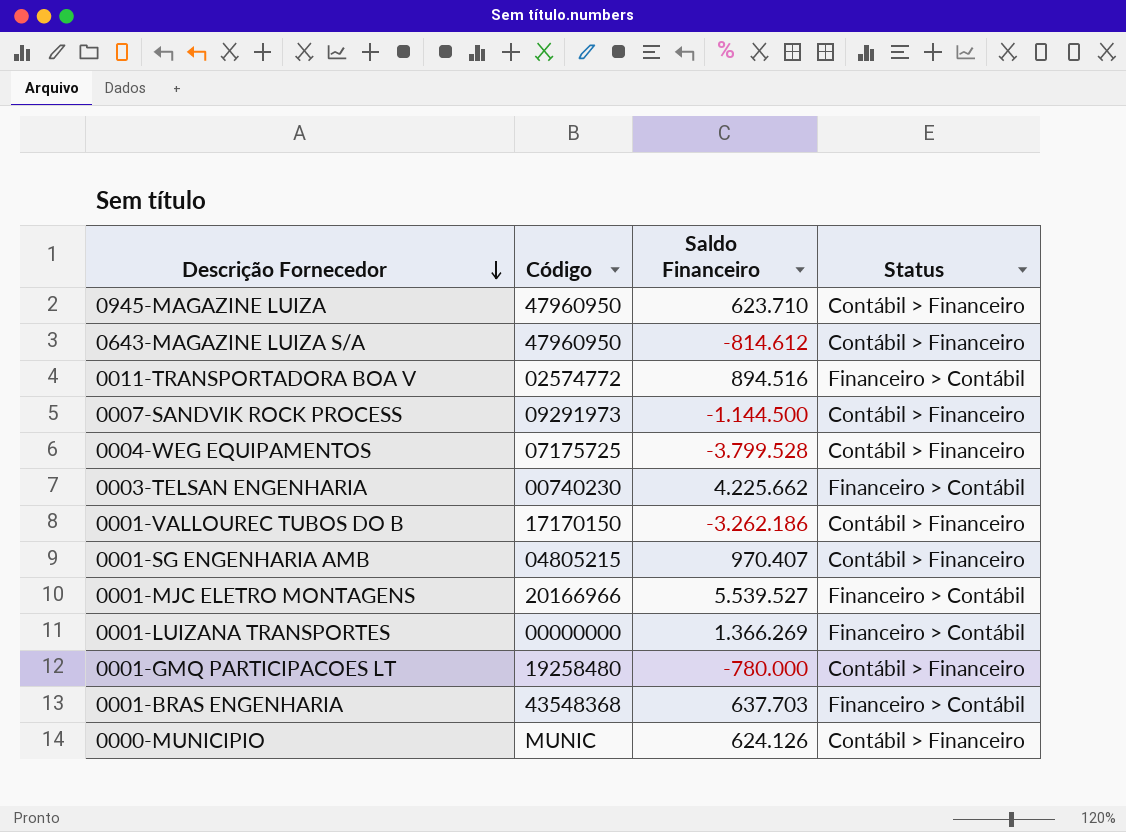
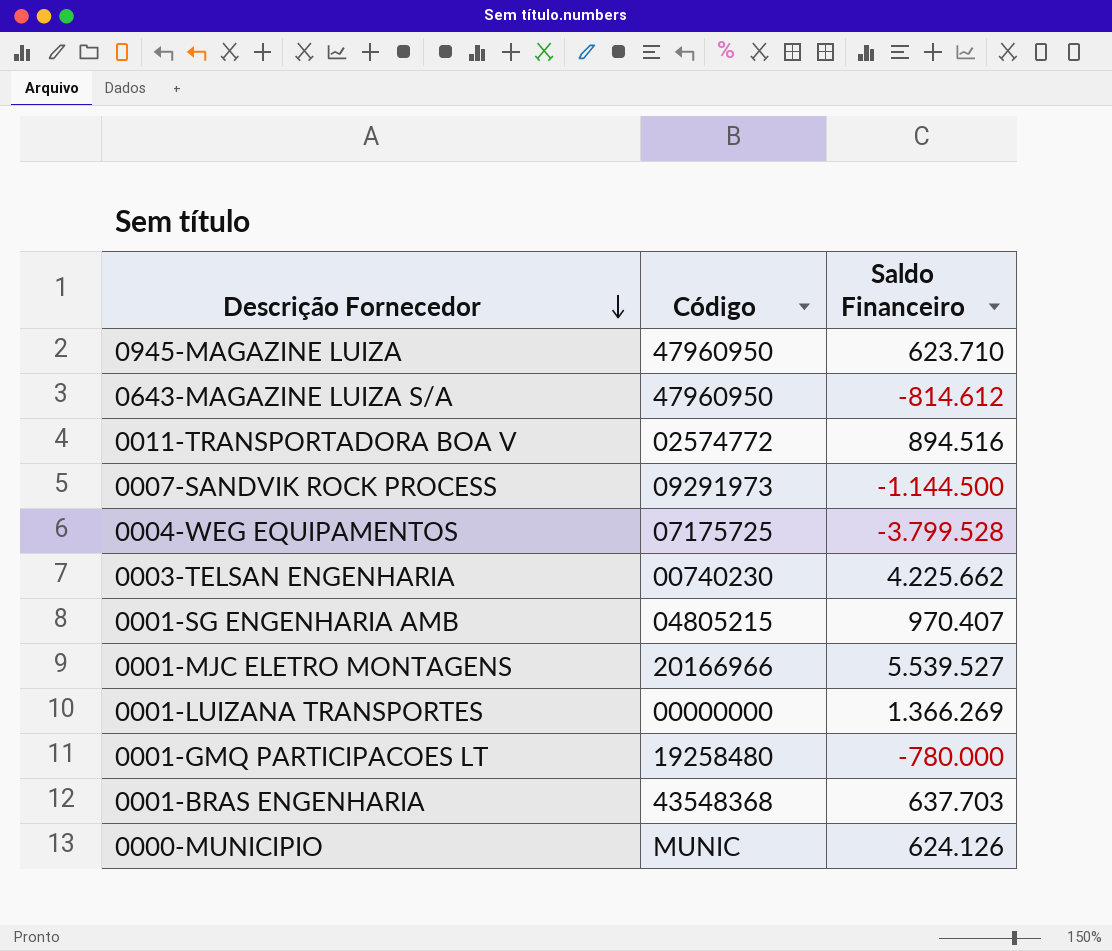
column Status | position: 4 -> none
row 0001-VALLOUREC TUBOS DO B: 17170150 | -3.262.186 | Contábil > Financeiro -> none

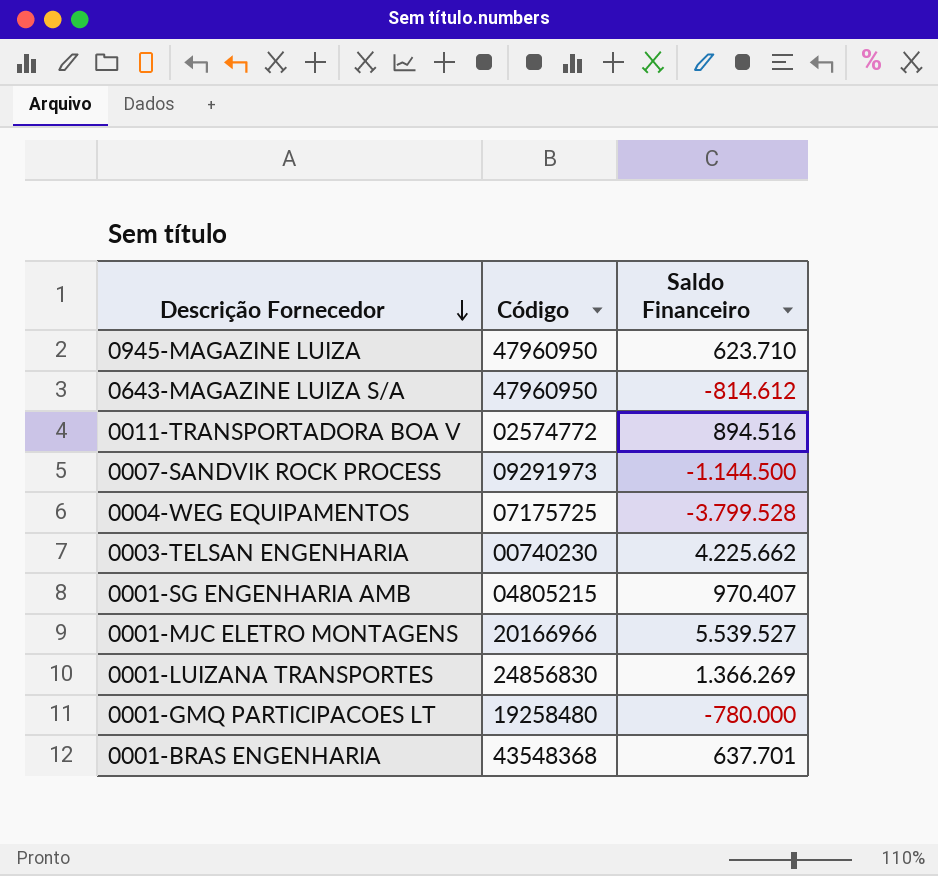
row 0000-MUNICIPIO: MUNIC | 624.126 -> none
0001-LUIZANA TRANSPORTES | Código: 00000000 -> 24856830
0001-BRAS ENGENHARIA | Saldo Financeiro: 637.703 -> 637.701

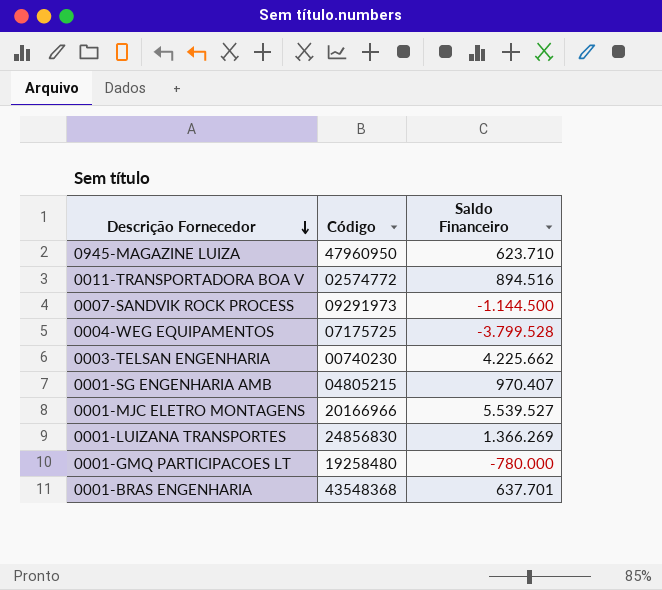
row 0643-MAGAZINE LUIZA S/A: 47960950 | -814.612 -> none

